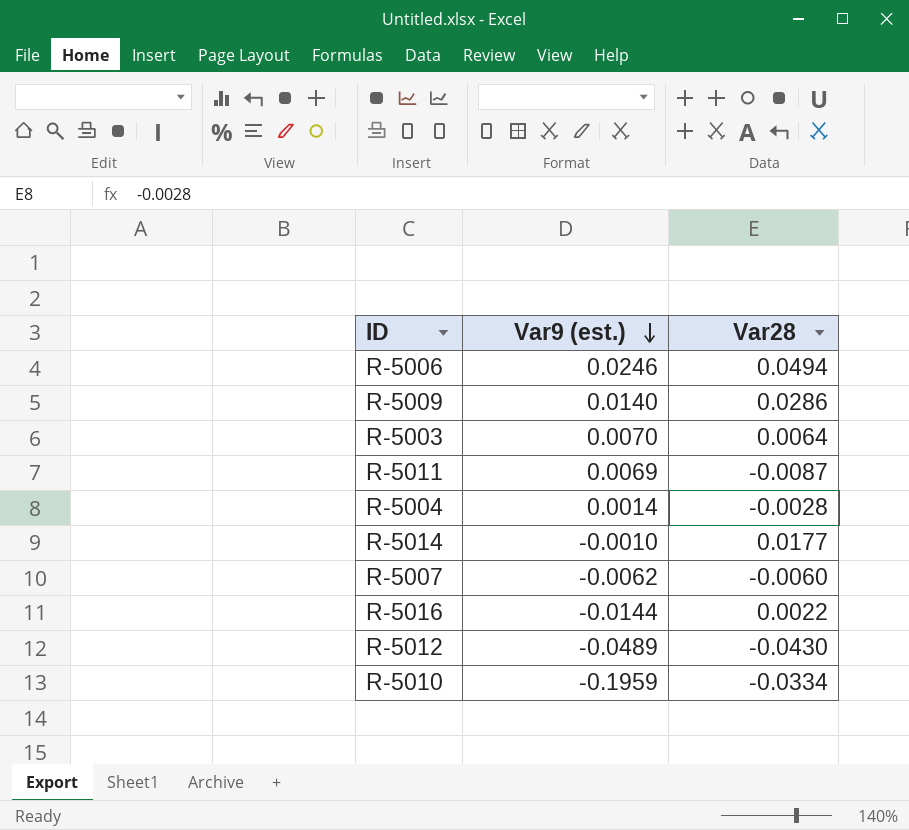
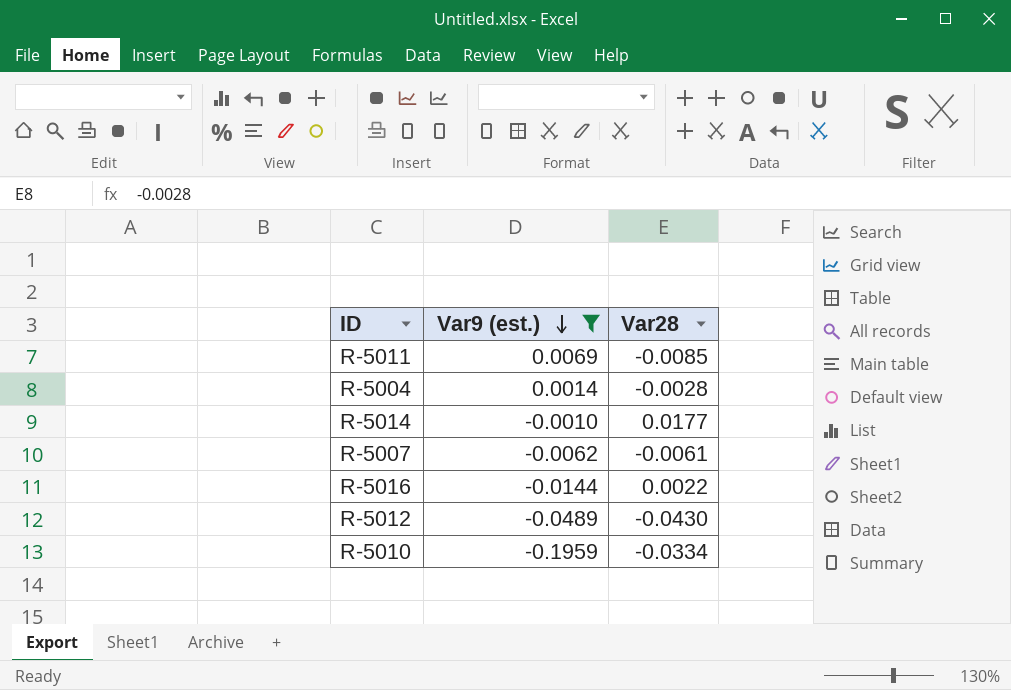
filter: none -> Var9 (est.) <= 0.0069
R-5011 | Var28: -0.0087 -> -0.0085
R-5007 | Var28: -0.0060 -> -0.0061

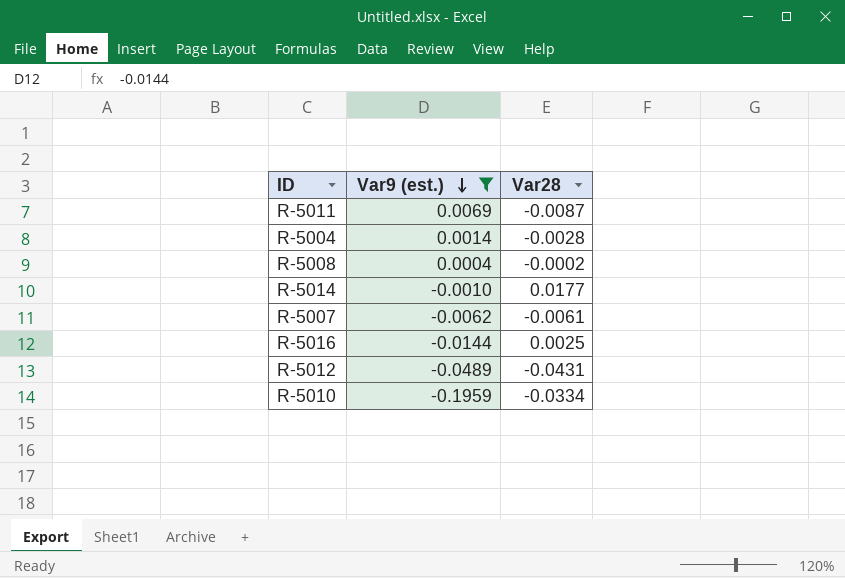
R-5011 | Var28: -0.0085 -> -0.0087
row R-5008: none -> 0.0004 | -0.0002
R-5016 | Var28: 0.0022 -> 0.0025
R-5012 | Var28: -0.0430 -> -0.0431

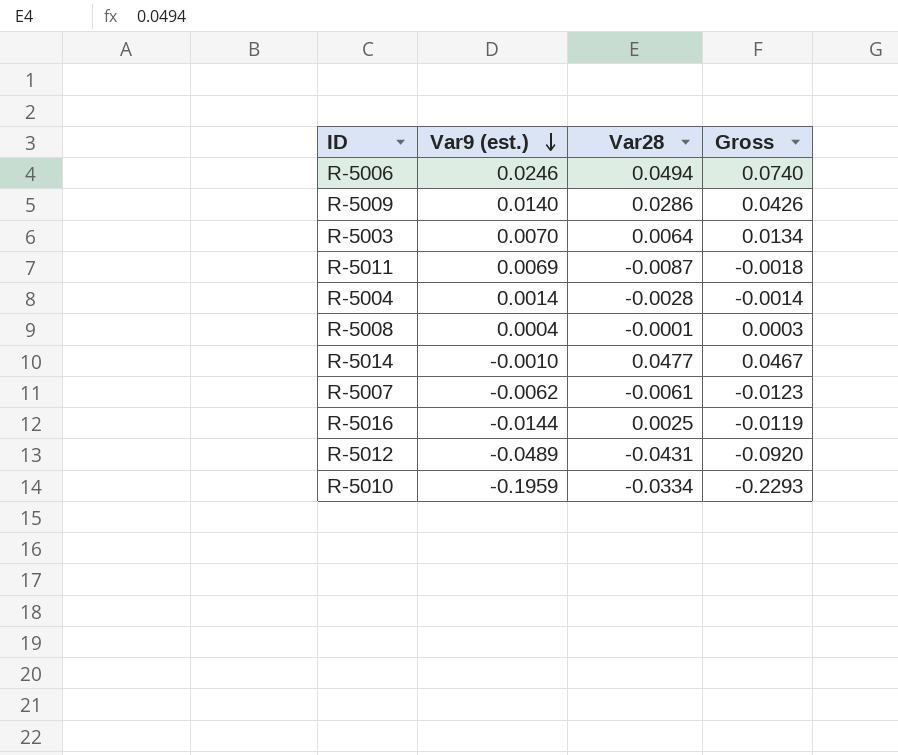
filter: Var9 (est.) <= 0.0069 -> none
column Gross | formula: none -> [Var9 (est.)] + [Var28]
R-5008 | Var28: -0.0002 -> -0.0001
R-5014 | Var28: 0.0177 -> 0.0477

